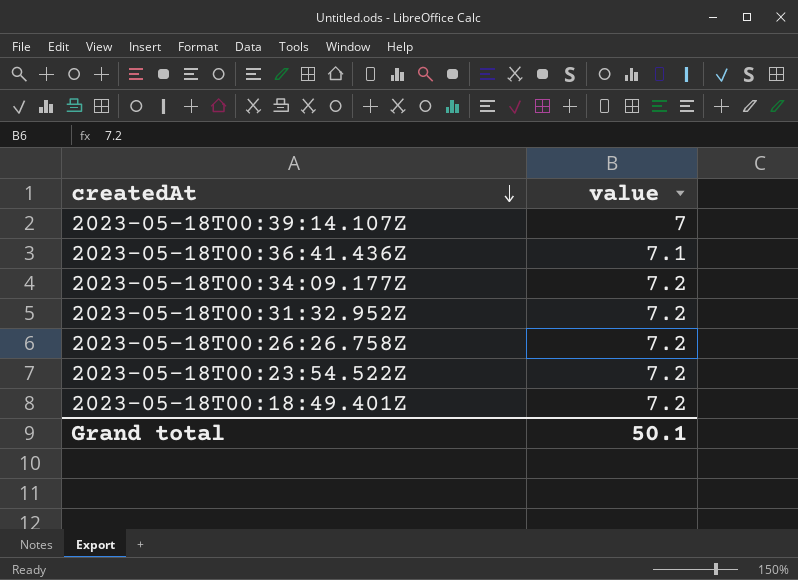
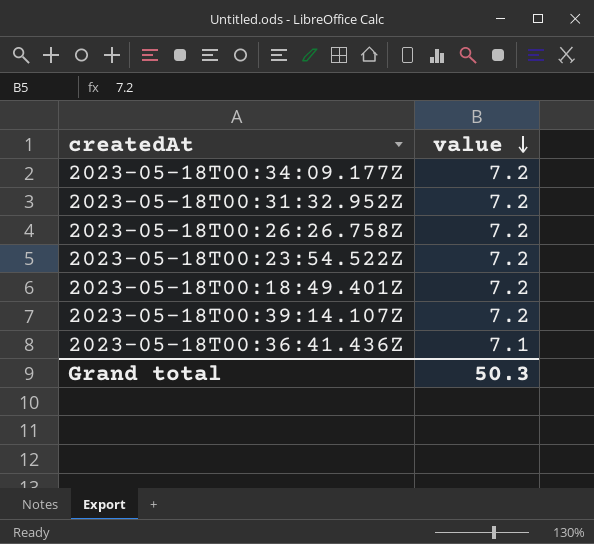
row order: createdAt descending -> value descending
2023-05-18T00:39:14.107Z | value: 7 -> 7.2
Grand total | value: 50.1 -> 50.3

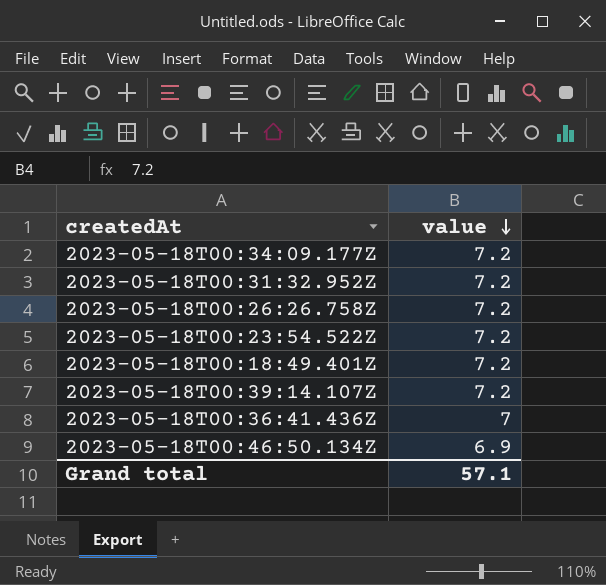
2023-05-18T00:36:41.436Z | value: 7.1 -> 7
row 2023-05-18T00:46:50.134Z: none -> 6.9
Grand total | value: 50.3 -> 57.1

